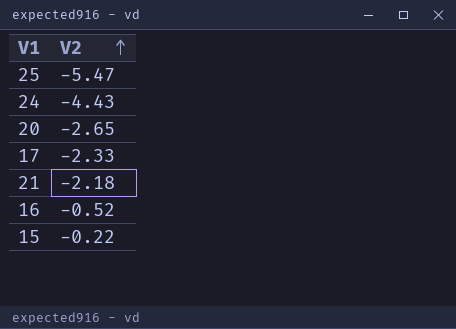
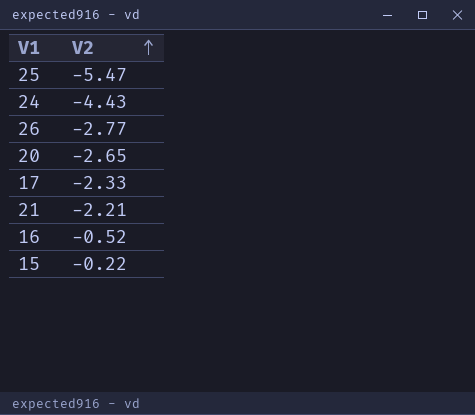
row 26: none -> -2.77
21 | V2: -2.18 -> -2.21

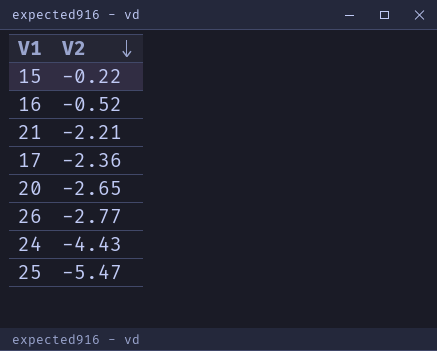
row order: V2 ascending -> V2 descending
17 | V2: -2.33 -> -2.36

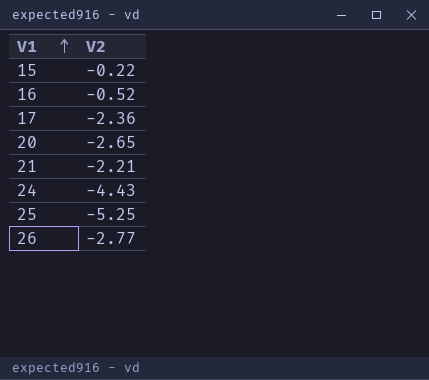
row order: V2 descending -> V1 ascending
25 | V2: -5.47 -> -5.25

